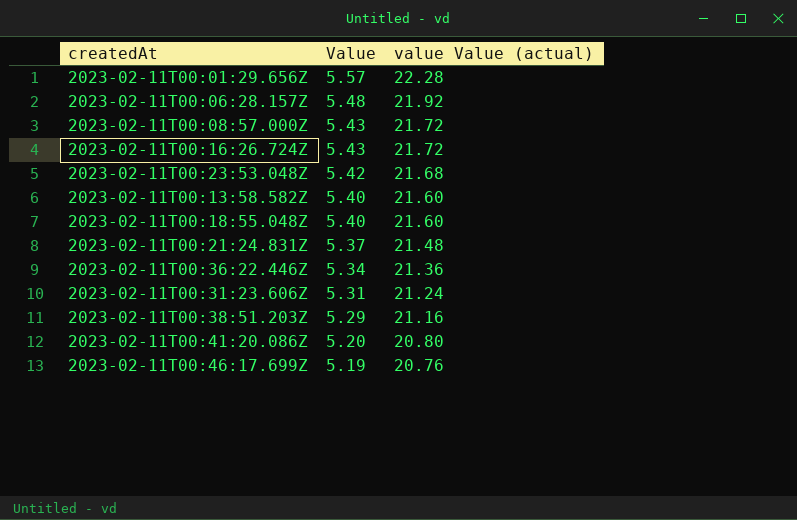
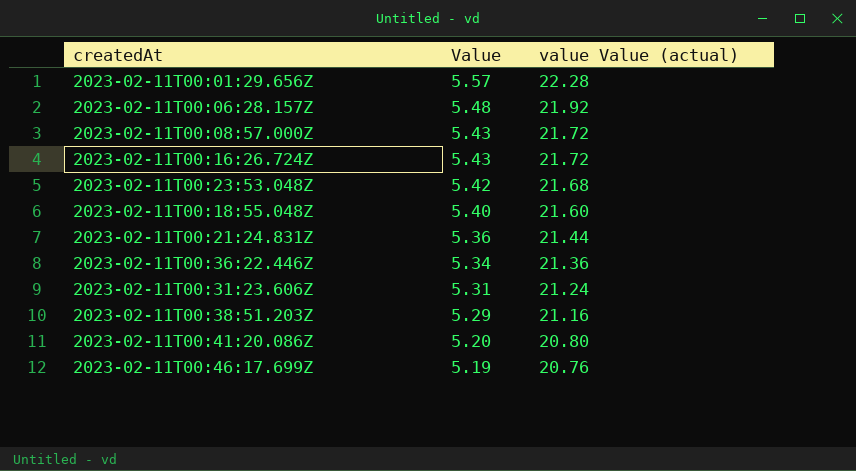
row 2023-02-11T00:13:58.582Z: 5.40 | 21.60 -> none
2023-02-11T00:21:24.831Z | Value: 5.37 -> 5.36
2023-02-11T00:21:24.831Z | value Value (actual): 21.48 -> 21.44

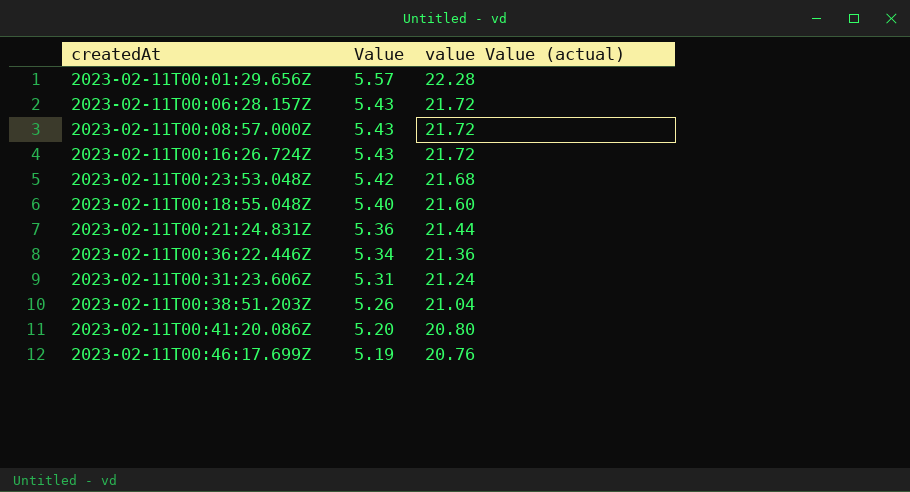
2023-02-11T00:06:28.157Z | Value: 5.48 -> 5.43
2023-02-11T00:06:28.157Z | value Value (actual): 21.92 -> 21.72
2023-02-11T00:38:51.203Z | Value: 5.29 -> 5.26
2023-02-11T00:38:51.203Z | value Value (actual): 21.16 -> 21.04

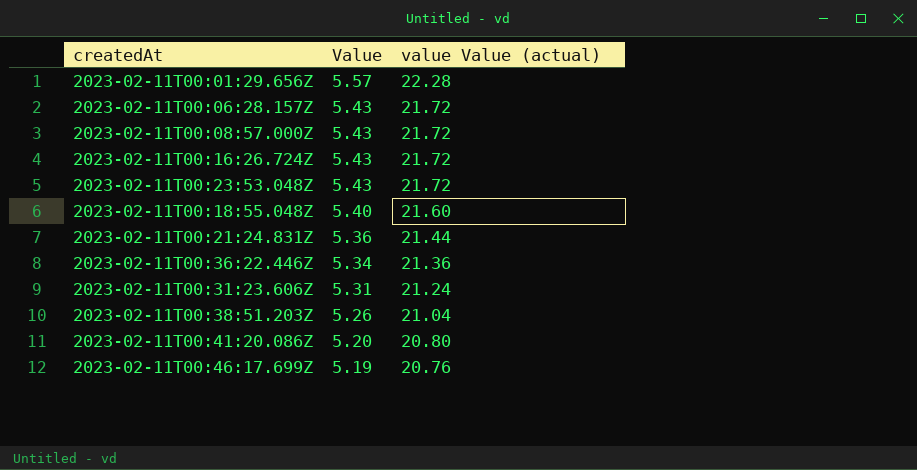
2023-02-11T00:23:53.048Z | Value: 5.42 -> 5.43
2023-02-11T00:23:53.048Z | value Value (actual): 21.68 -> 21.72

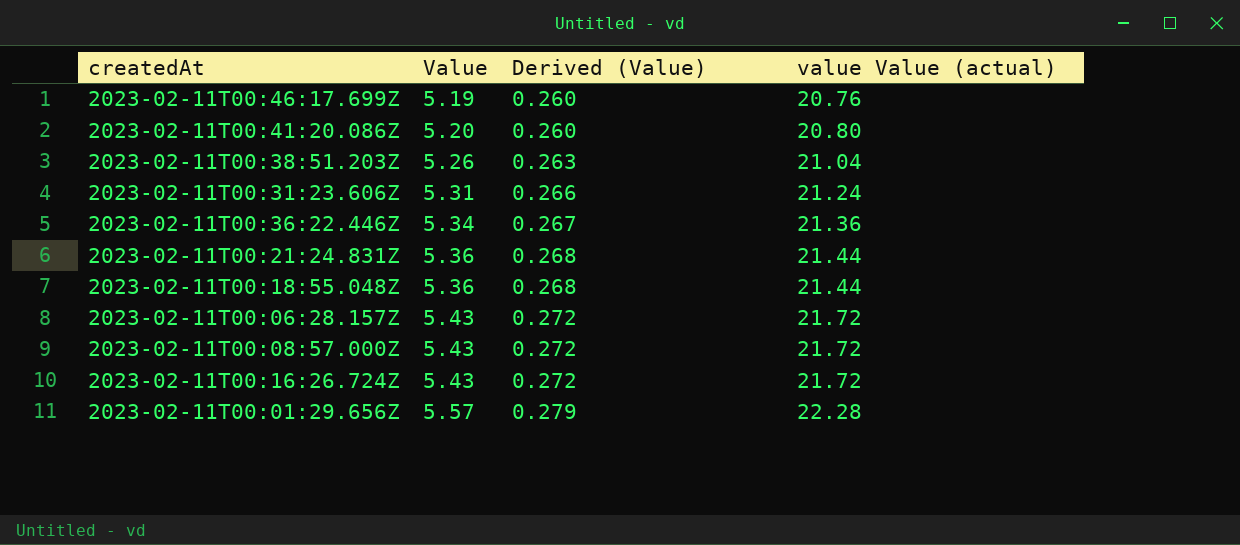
row order: Value descending -> Value ascending
column Derived (Value) | formula: none -> [Value] * 0.05
row 2023-02-11T00:23:53.048Z: 5.43 | 21.72 -> none
2023-02-11T00:18:55.048Z | Value: 5.40 -> 5.36
2023-02-11T00:18:55.048Z | value Value (actual): 21.60 -> 21.44

